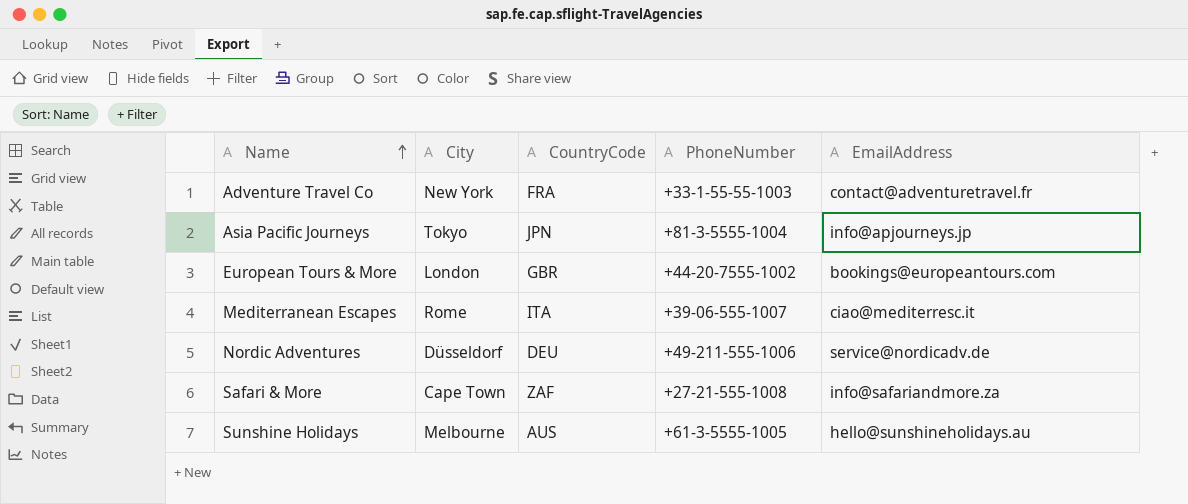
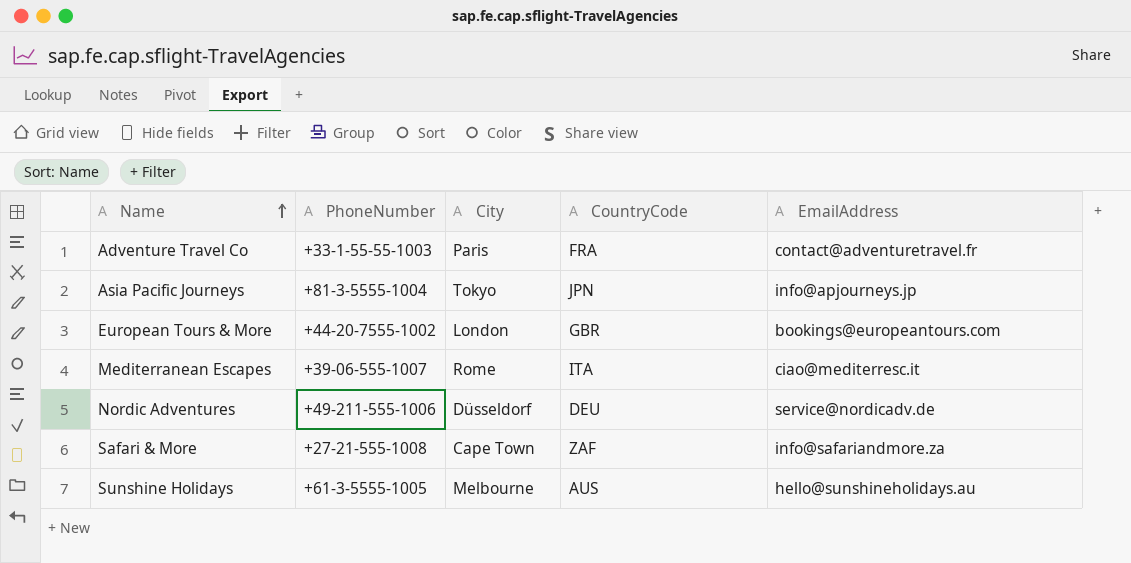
column PhoneNumber | position: 4 -> 2
Adventure Travel Co | City: New York -> Paris

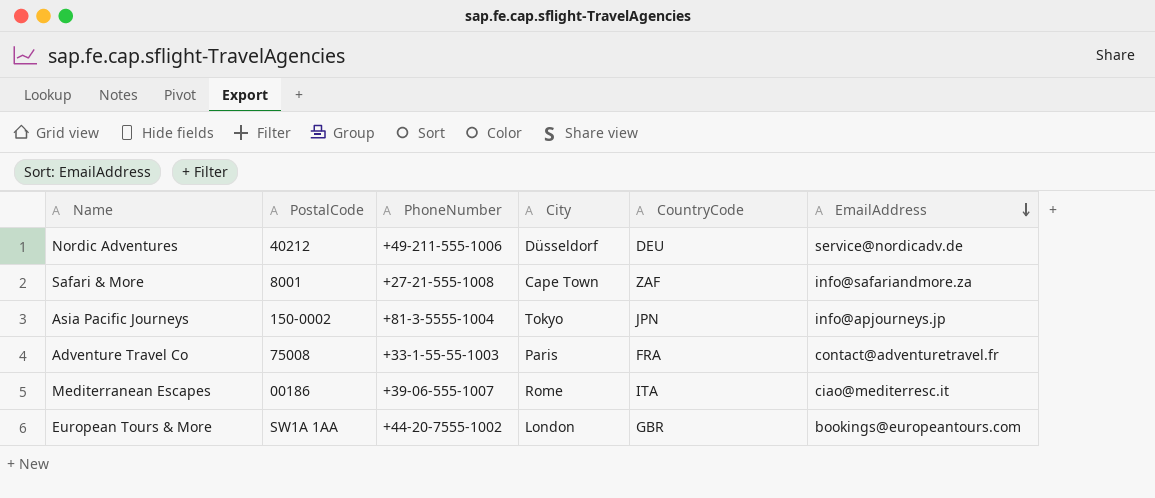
row order: Name ascending -> EmailAddress descending
column PostalCode | position: none -> 2
row Sunshine Holidays: +61-3-5555-1005 | Melbourne | AUS | hello@sunshineholidays.au -> none

